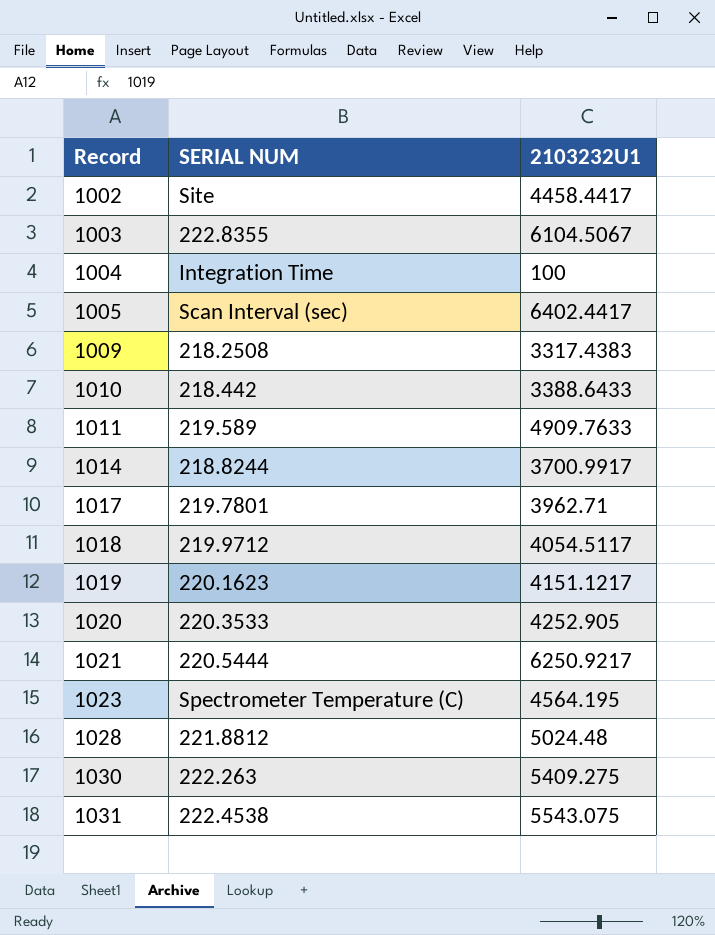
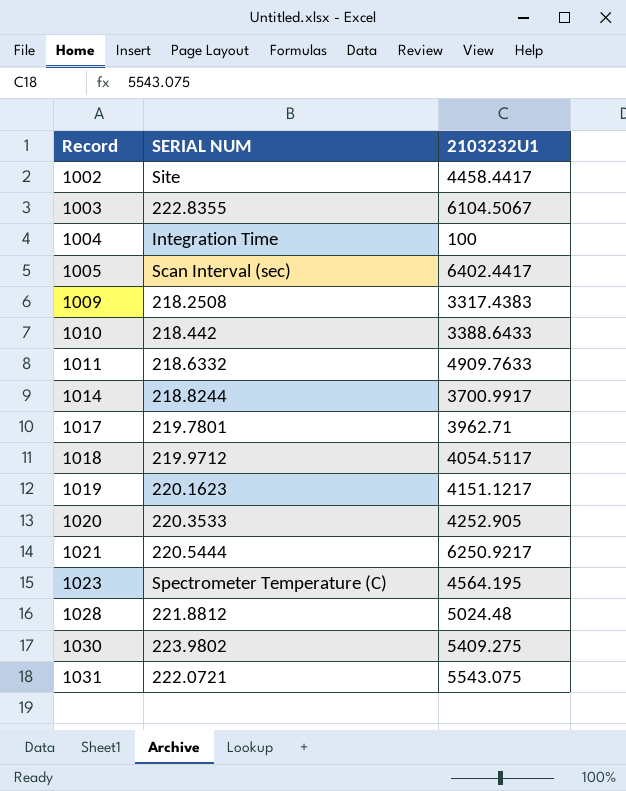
1011 | SERIAL NUM: 219.589 -> 218.6332
1030 | SERIAL NUM: 222.263 -> 223.9802
1031 | SERIAL NUM: 222.4538 -> 222.0721

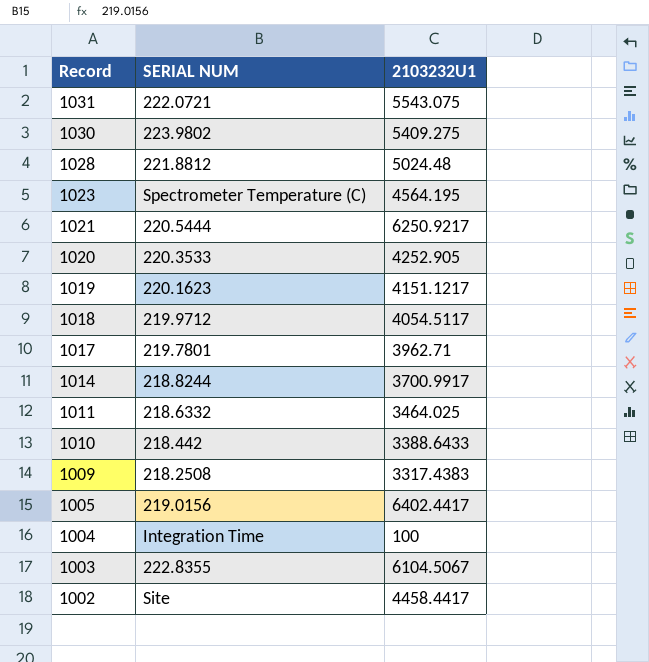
row order: Record ascending -> Record descending
1011 | 2103232U1: 4909.7633 -> 3464.025
1005 | SERIAL NUM: Scan Interval (sec) -> 219.0156

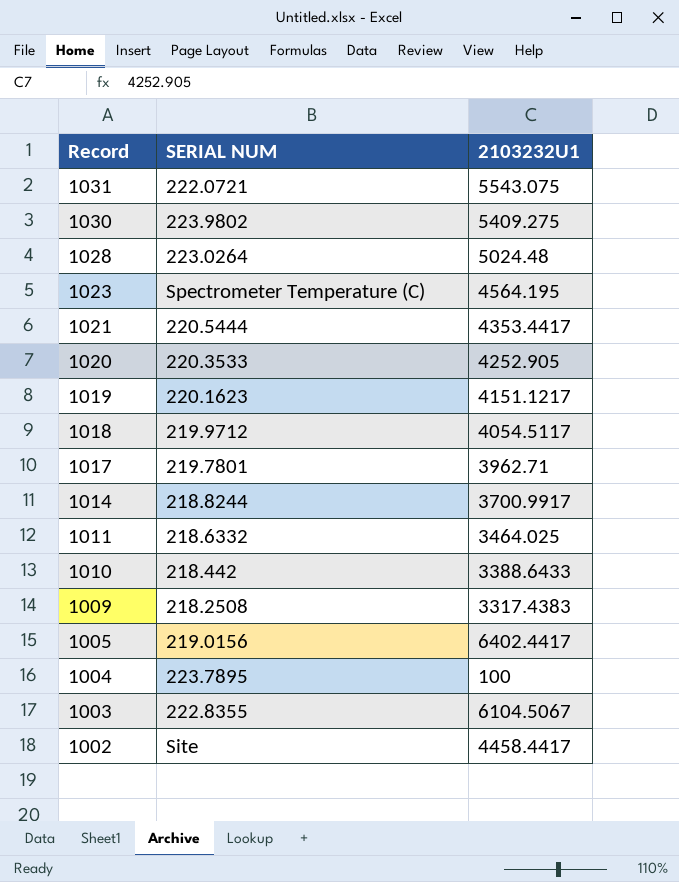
1028 | SERIAL NUM: 221.8812 -> 223.0264
1021 | 2103232U1: 6250.9217 -> 4353.4417
1004 | SERIAL NUM: Integration Time -> 223.7895

